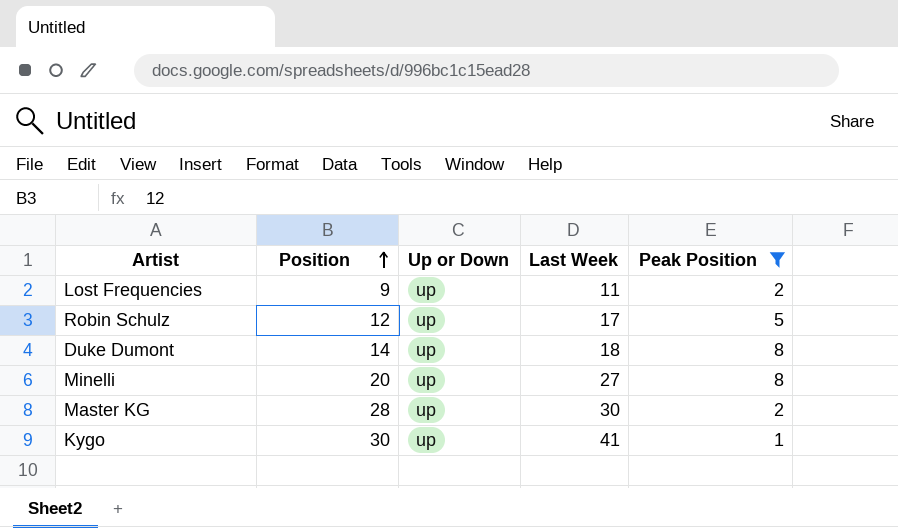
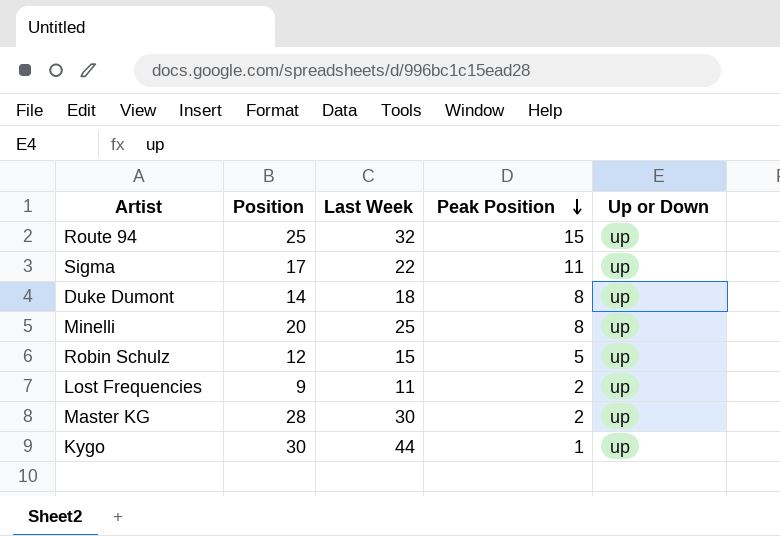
filter: Peak Position <= 8 -> none
row order: Position ascending -> Peak Position descending
column Up or Down | position: 3 -> 5
Minelli | Last Week: 27 -> 25
Robin Schulz | Last Week: 17 -> 15
Kygo | Last Week: 41 -> 44

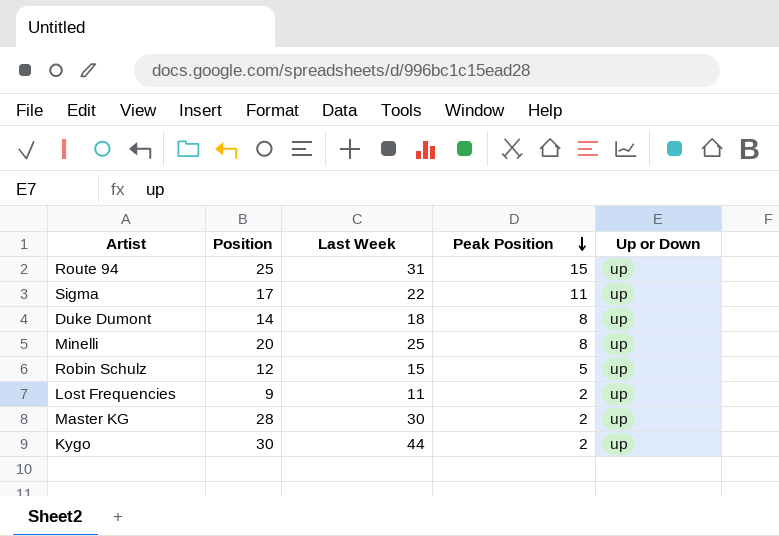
Route 94 | Last Week: 32 -> 31
Kygo | Peak Position: 1 -> 2

